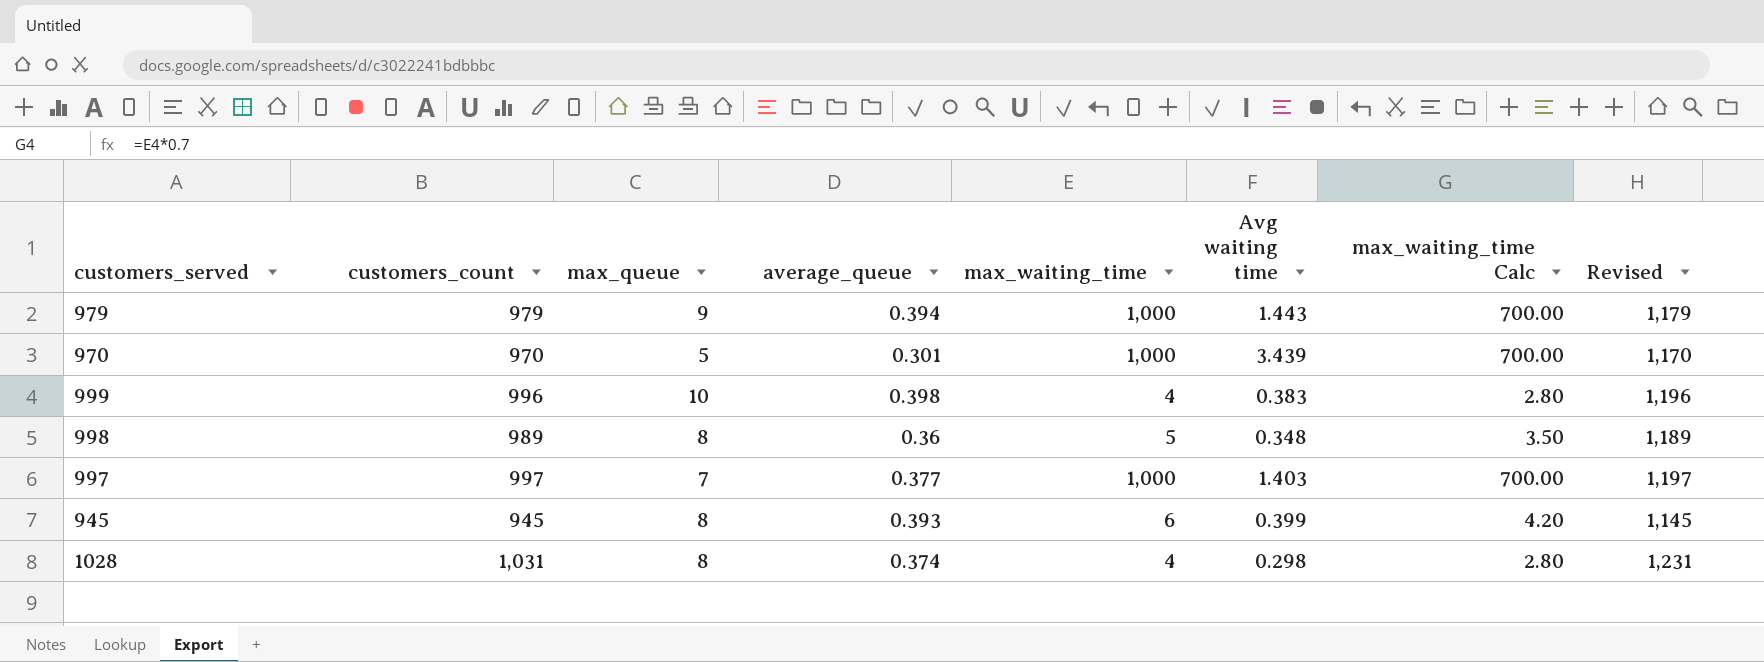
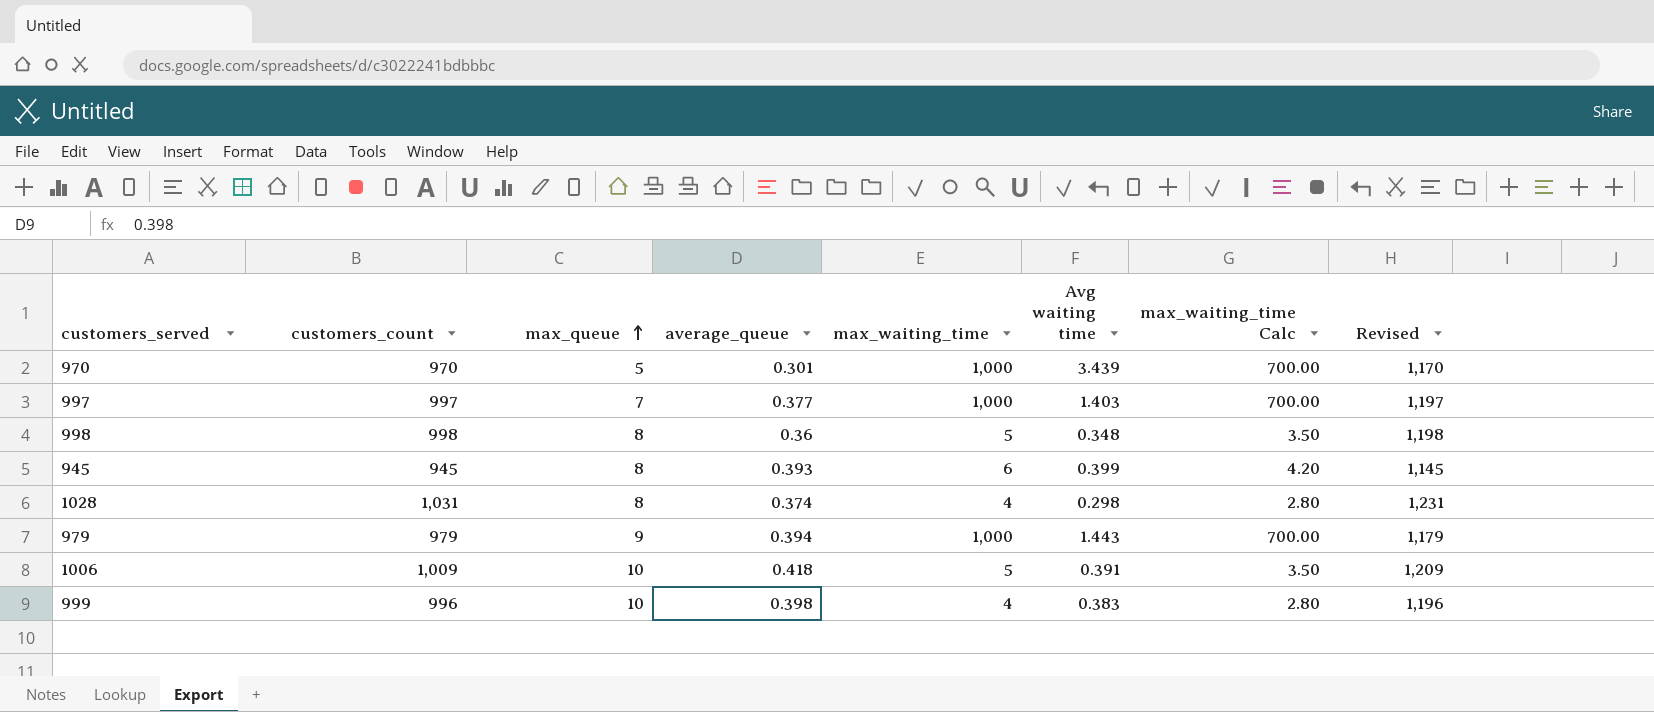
row order: none -> max_queue ascending
998 | customers_count: 989 -> 998
998 | Revised: 1,189 -> 1,198
row 1006: none -> 1,009 | 10 | 0.418 | 5 | 0.391 | 3.50 | 1,209

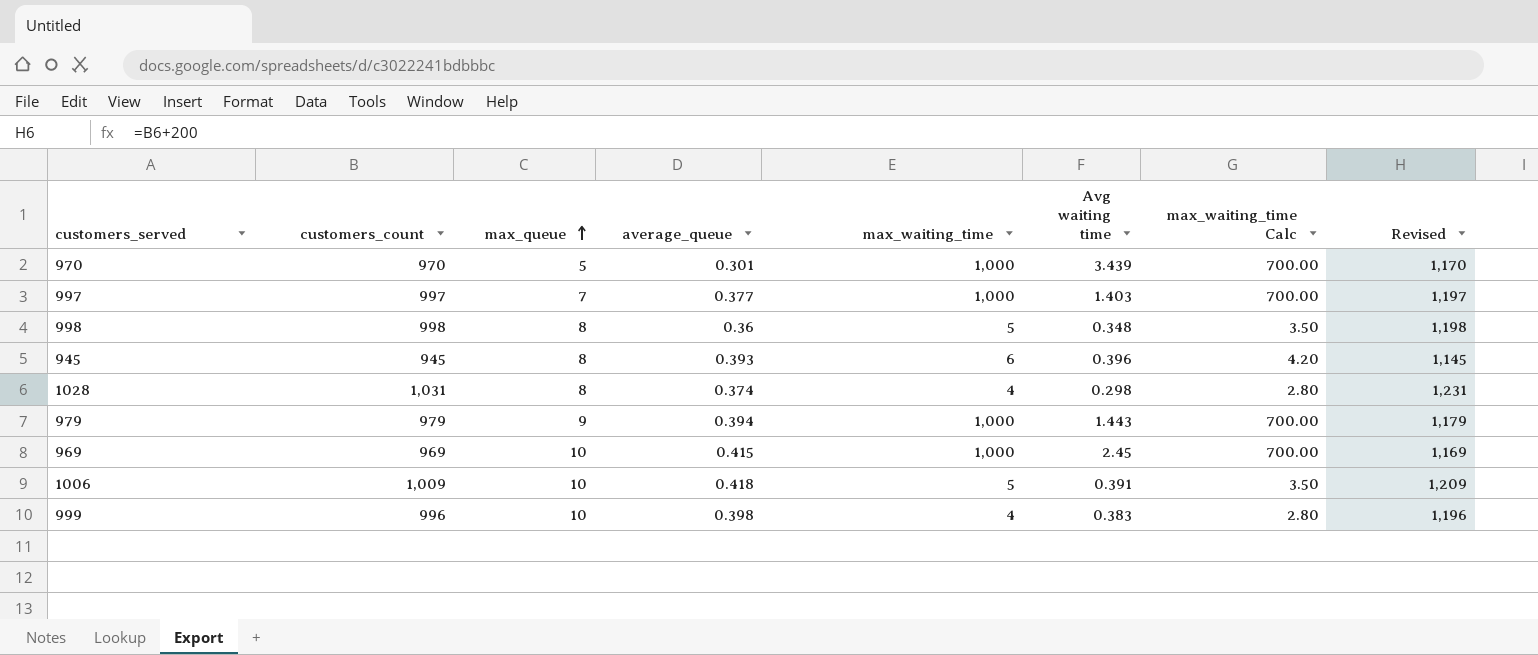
945 | Avg waiting time: 0.399 -> 0.396
row 969: none -> 969 | 10 | 0.415 | 1,000 | 2.45 | 700.00 | 1,169

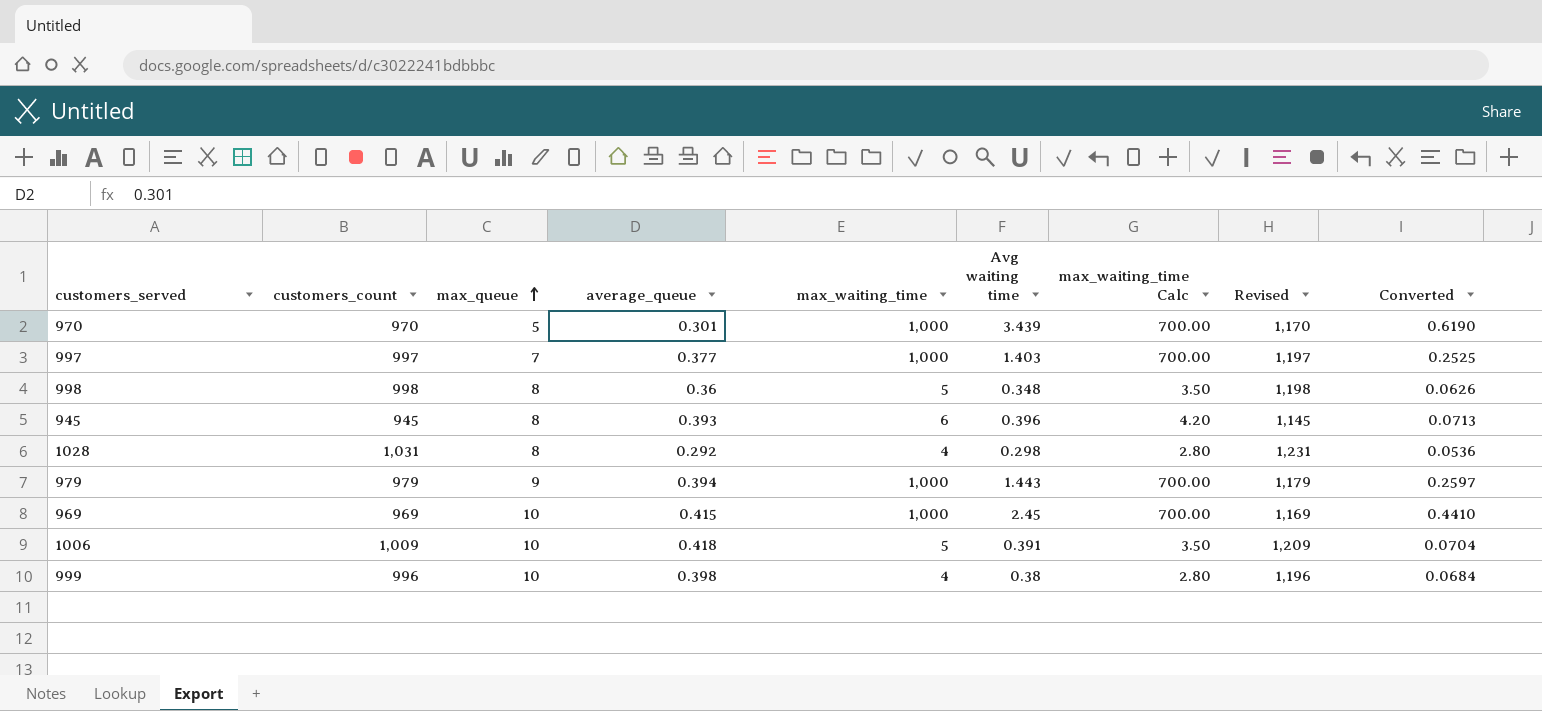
column Converted | formula: none -> [Avg waiting time] * 0.18
1028 | average_queue: 0.374 -> 0.292
999 | Avg waiting time: 0.383 -> 0.38

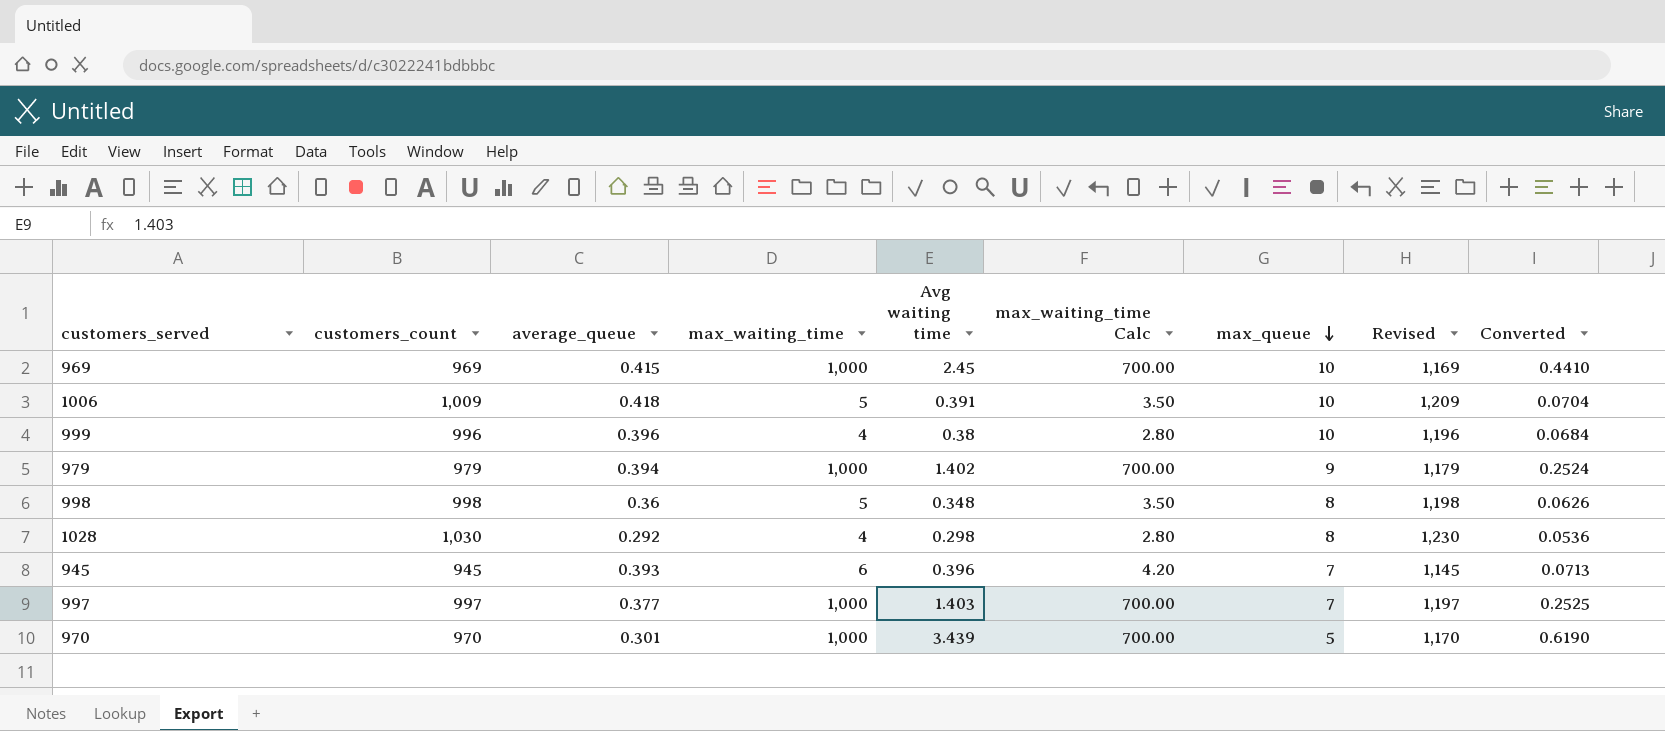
row order: max_queue ascending -> max_queue descending
column max_queue | position: 3 -> 7
999 | average_queue: 0.398 -> 0.396
979 | Avg waiting time: 1.443 -> 1.402
979 | Converted: 0.2597 -> 0.2524
1028 | customers_count: 1,031 -> 1,030
1028 | Revised: 1,231 -> 1,230
945 | max_queue: 8 -> 7

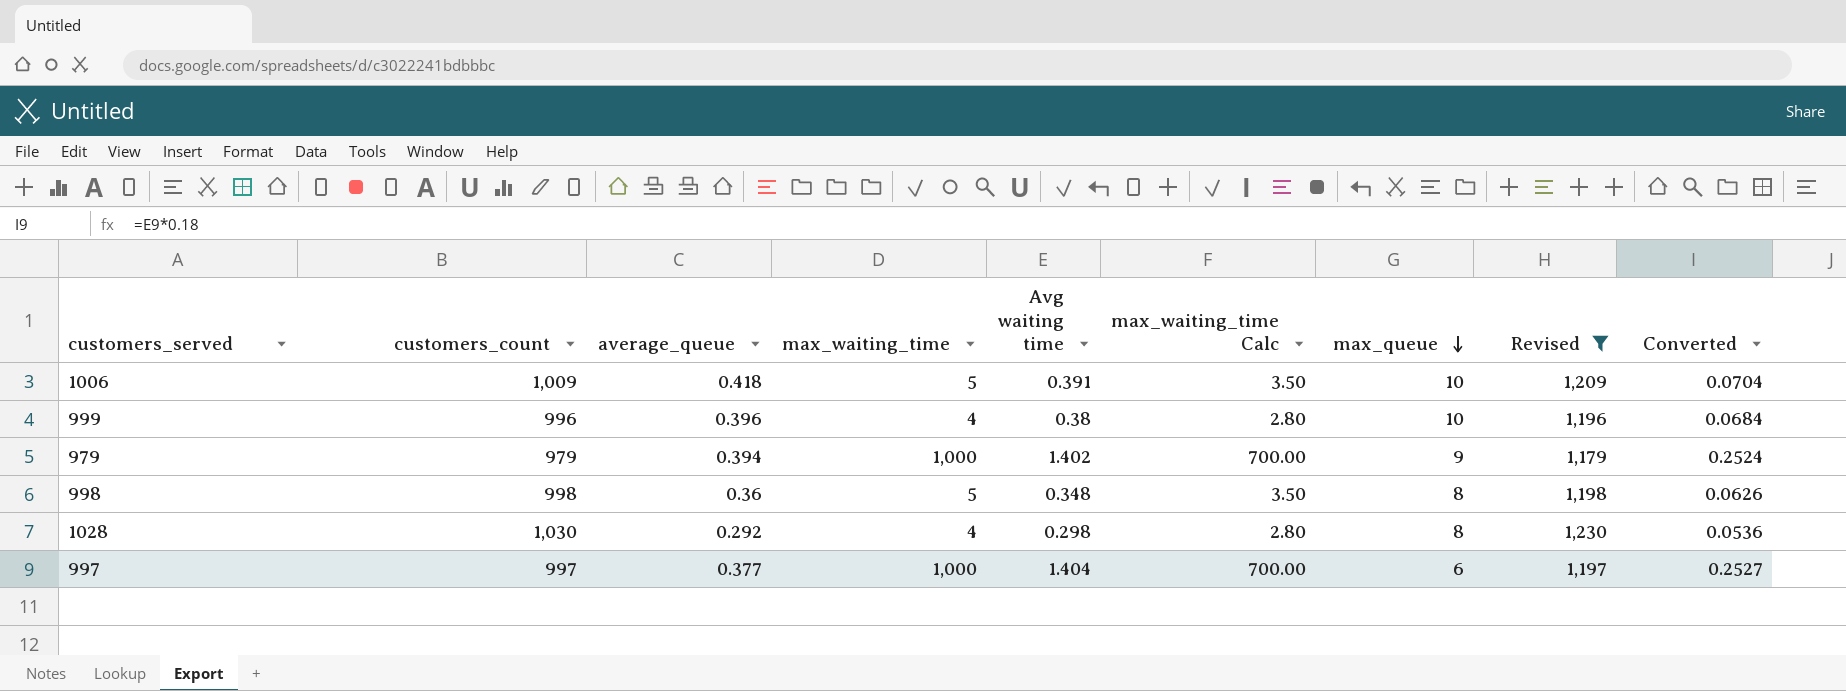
filter: none -> Revised >= 1,179
997 | Avg waiting time: 1.403 -> 1.404
997 | max_queue: 7 -> 6
997 | Converted: 0.2525 -> 0.2527

